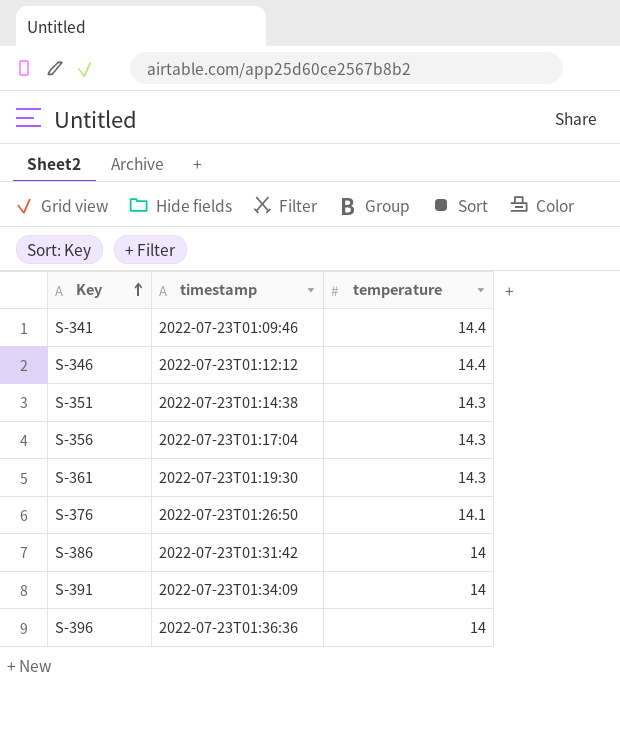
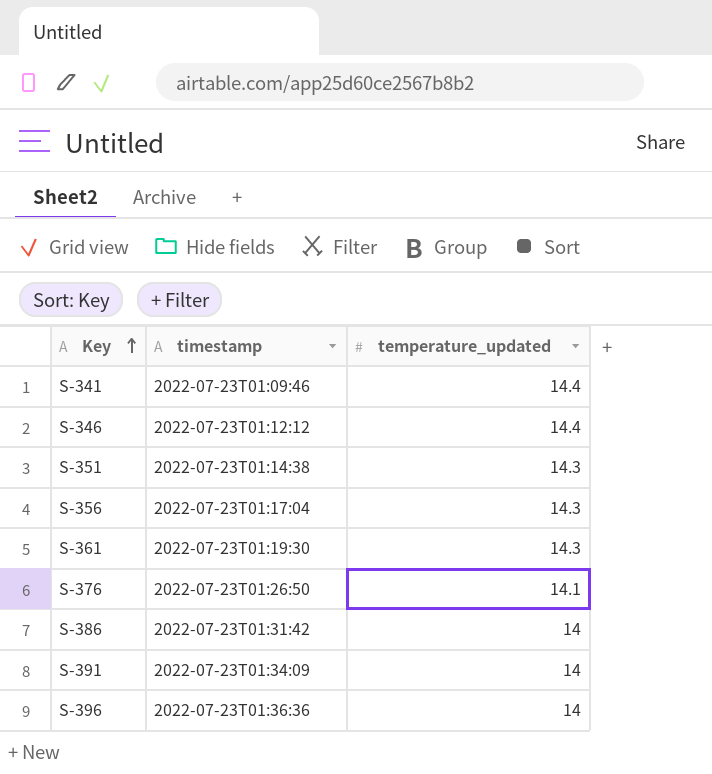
column name: temperature -> temperature_updated

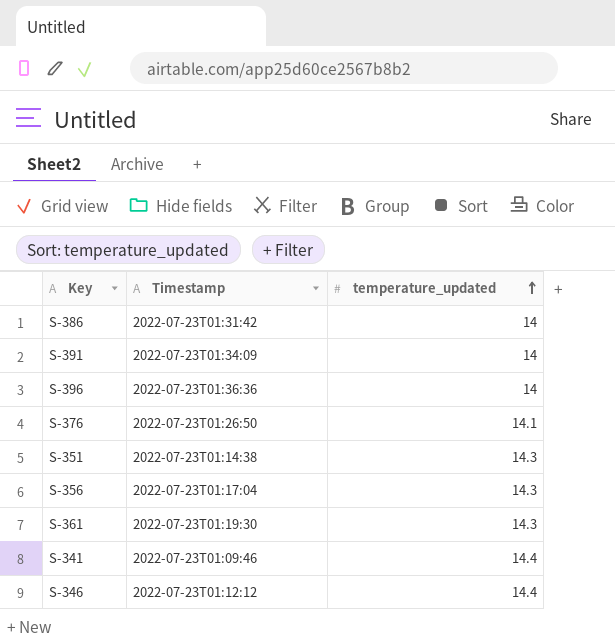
row order: Key ascending -> temperature_updated ascending
column name: timestamp -> Timestamp

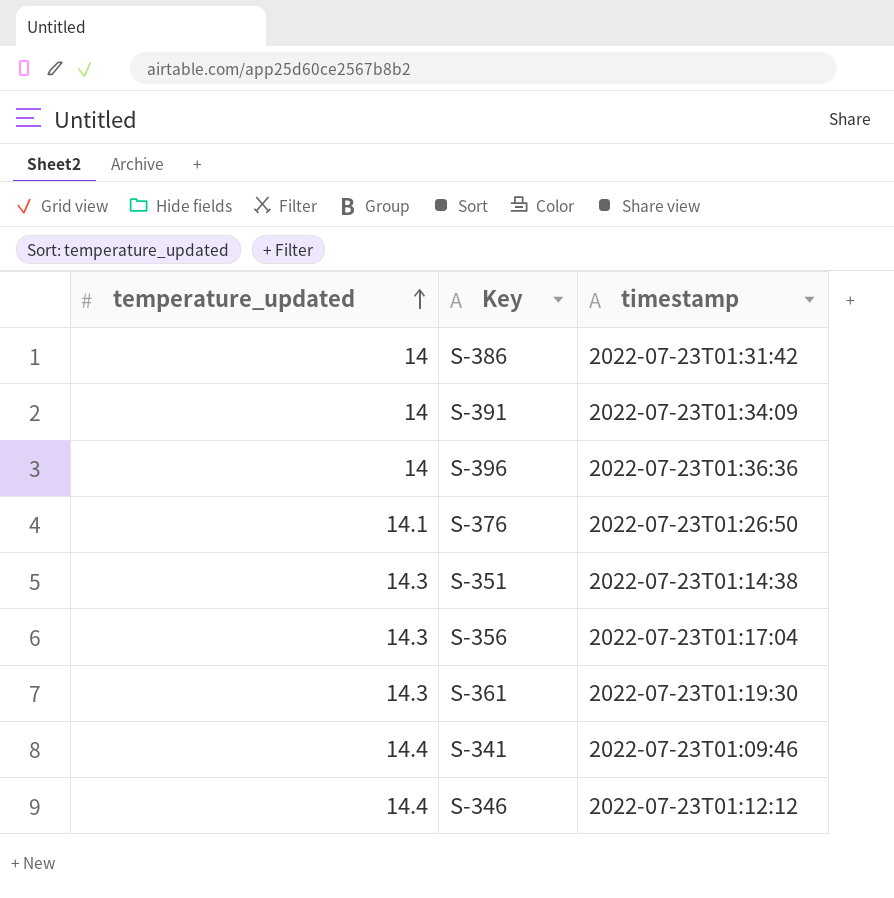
column temperature_updated | position: 3 -> 1
column name: Timestamp -> timestamp

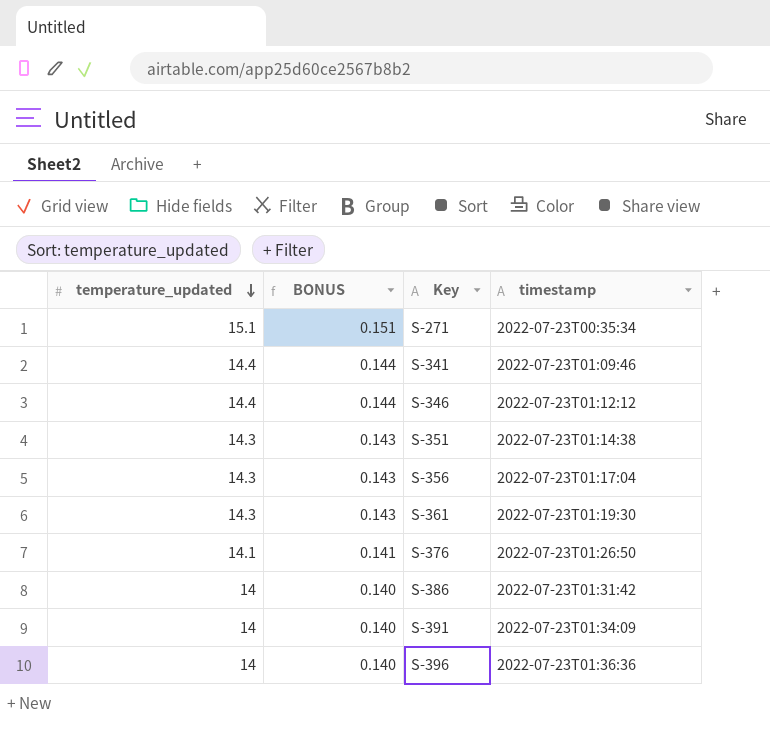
row order: temperature_updated ascending -> temperature_updated descending
column BONUS | formula: none -> [temperature_updated] * 0.01
row S-271: none -> 15.1 | 0.151 | 2022-07-23T00:35:34

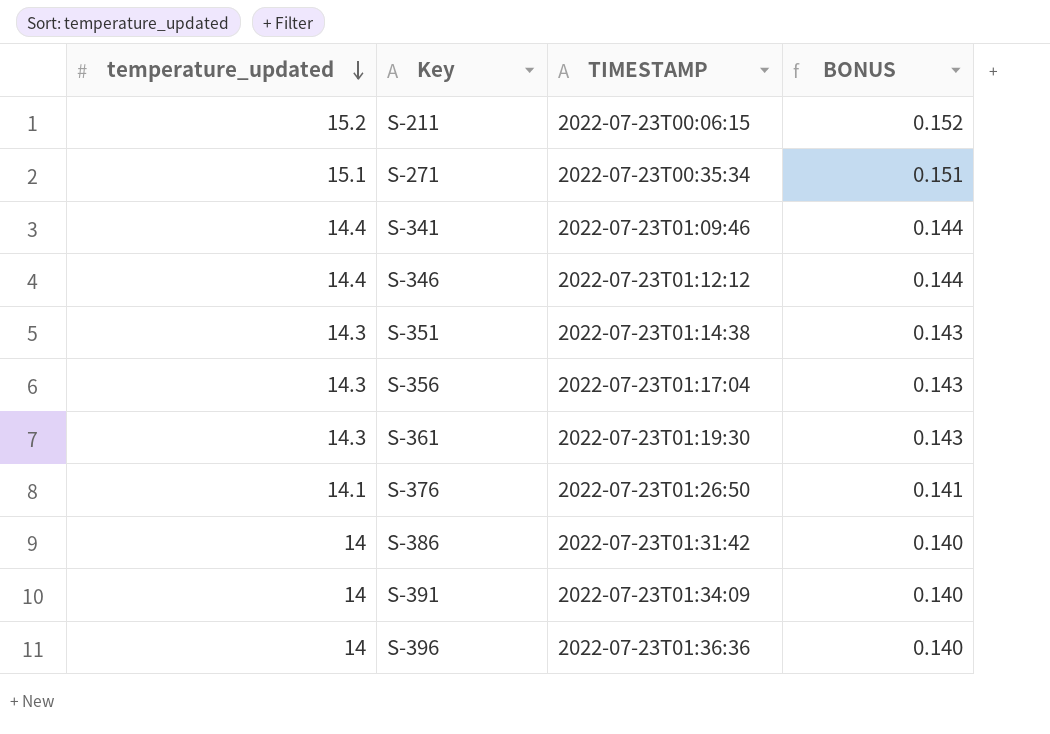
column name: timestamp -> TIMESTAMP
column BONUS | position: 2 -> 4
row S-211: none -> 15.2 | 2022-07-23T00:06:15 | 0.152

